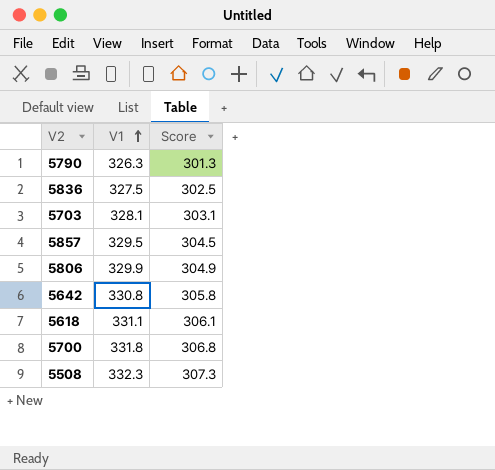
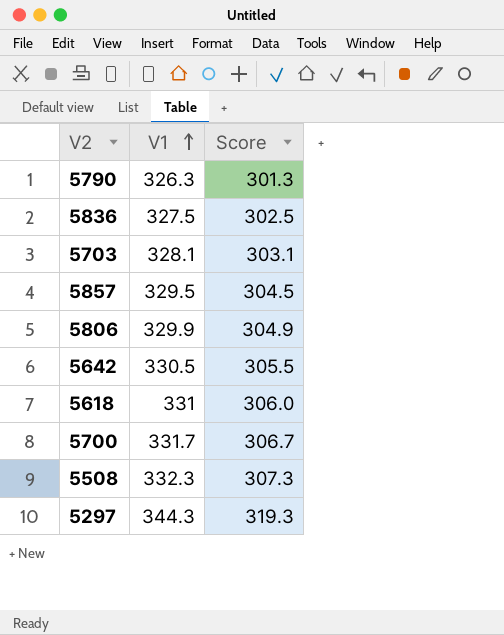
5642 | V1: 330.8 -> 330.5
5642 | Score: 305.8 -> 305.5
5618 | V1: 331.1 -> 331
5618 | Score: 306.1 -> 306.0
5700 | V1: 331.8 -> 331.7
5700 | Score: 306.8 -> 306.7
row 5297: none -> 344.3 | 319.3

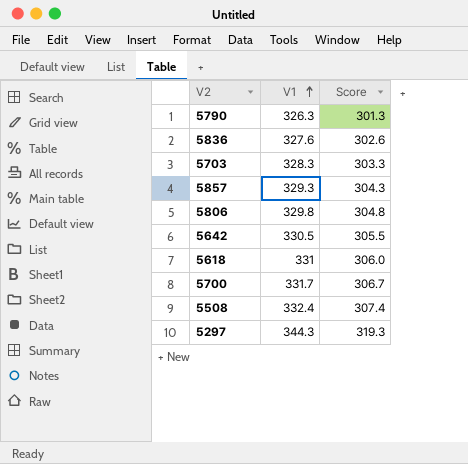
5836 | V1: 327.5 -> 327.6
5836 | Score: 302.5 -> 302.6
5703 | V1: 328.1 -> 328.3
5703 | Score: 303.1 -> 303.3
5857 | V1: 329.5 -> 329.3
5857 | Score: 304.5 -> 304.3
5806 | V1: 329.9 -> 329.8
5806 | Score: 304.9 -> 304.8
5508 | V1: 332.3 -> 332.4
5508 | Score: 307.3 -> 307.4

